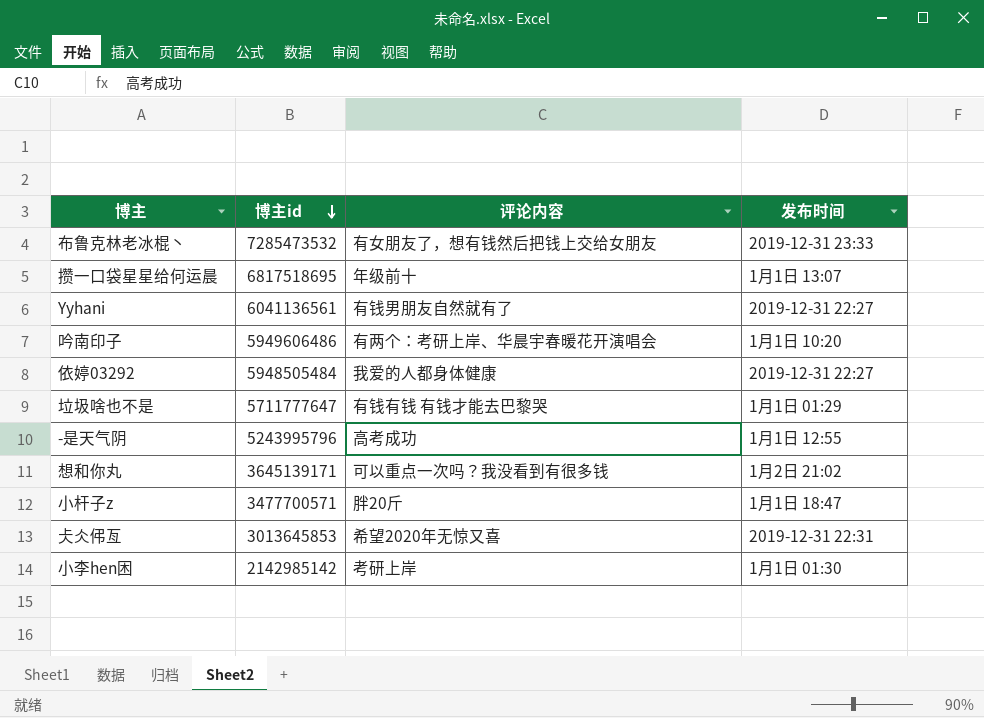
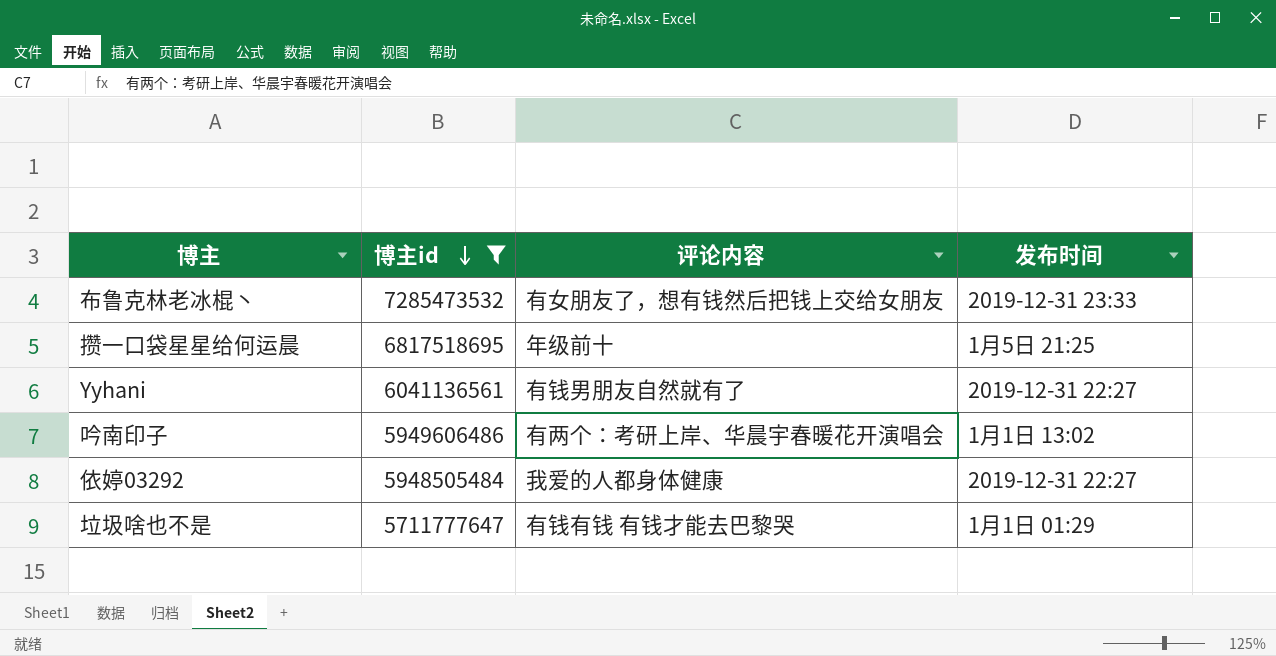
filter: none -> 博主id >= 5711777647
攒一口袋星星给何运晨 | 发布时间: 1月1日 13:07 -> 1月5日 21:25
吟南印子 | 发布时间: 1月1日 10:20 -> 1月1日 13:02

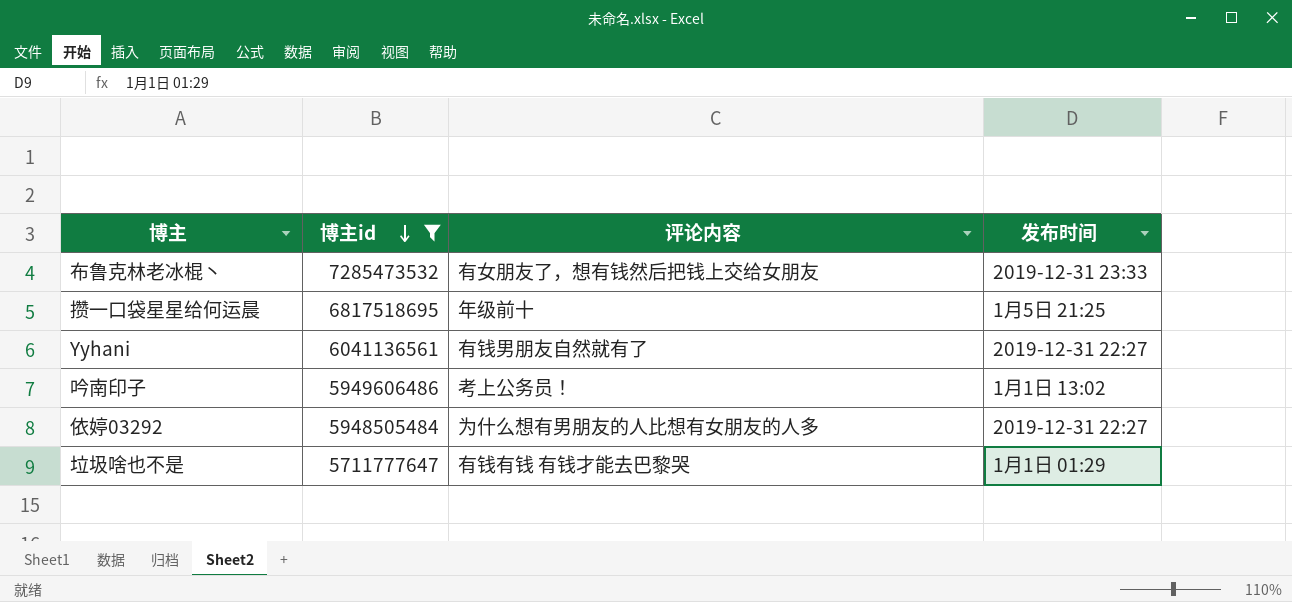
吟南印子 | 评论内容: 有两个：考研上岸、华晨宇春暖花开演唱会 -> 考上公务员！
依婷03292 | 评论内容: 我爱的人都身体健康 -> 为什么想有男朋友的人比想有女朋友的人多

